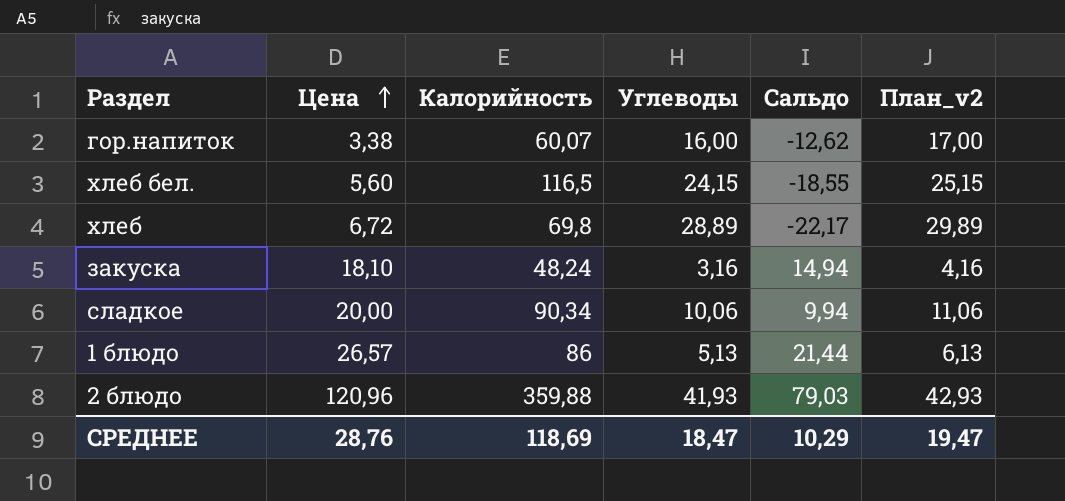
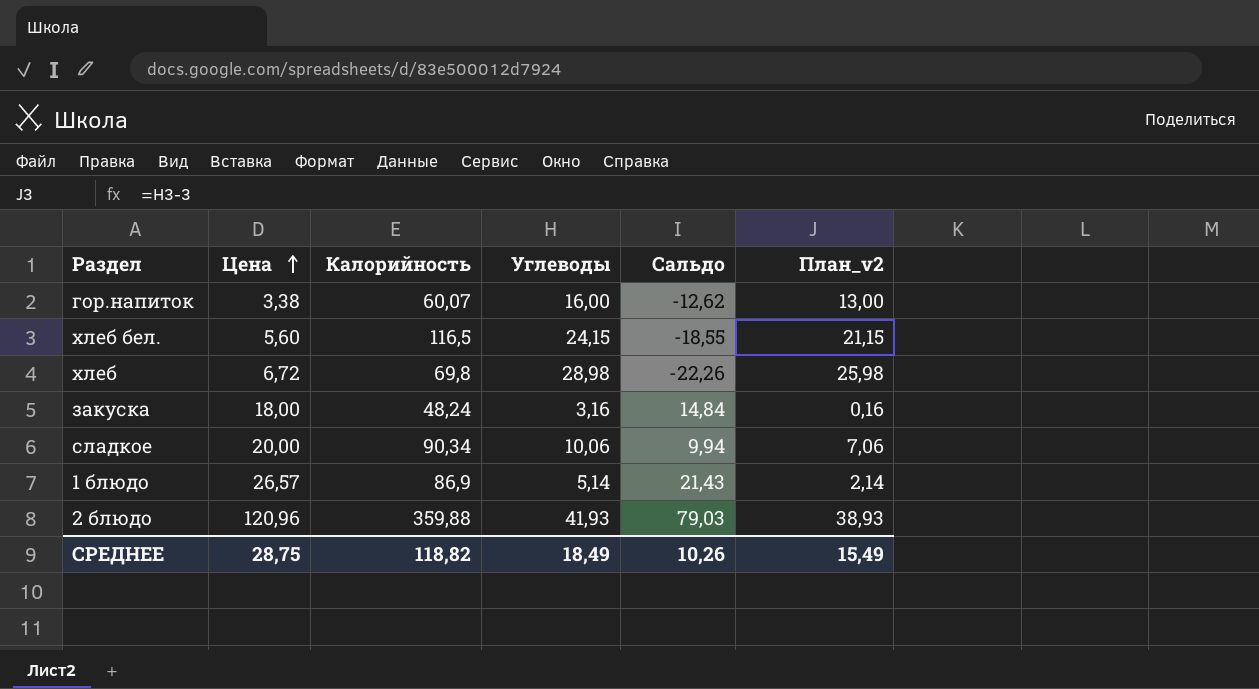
column План_v2 | formula: [Углеводы] + 1 -> [Углеводы] - 3
хлеб | Углеводы: 28,89 -> 28,98
хлеб | Сальдо: -22,17 -> -22,26
закуска | Цена: 18,10 -> 18,00
закуска | Сальдо: 14,94 -> 14,84
1 блюдо | Калорийность: 86 -> 86,9
1 блюдо | Углеводы: 5,13 -> 5,14
1 блюдо | Сальдо: 21,44 -> 21,43
СРЕДНЕЕ | Цена: 28,76 -> 28,75
СРЕДНЕЕ | Калорийность: 118,69 -> 118,82
СРЕДНЕЕ | Углеводы: 18,47 -> 18,49
СРЕДНЕЕ | Сальдо: 10,29 -> 10,26
СРЕДНЕЕ | План_v2: 19,47 -> 15,49

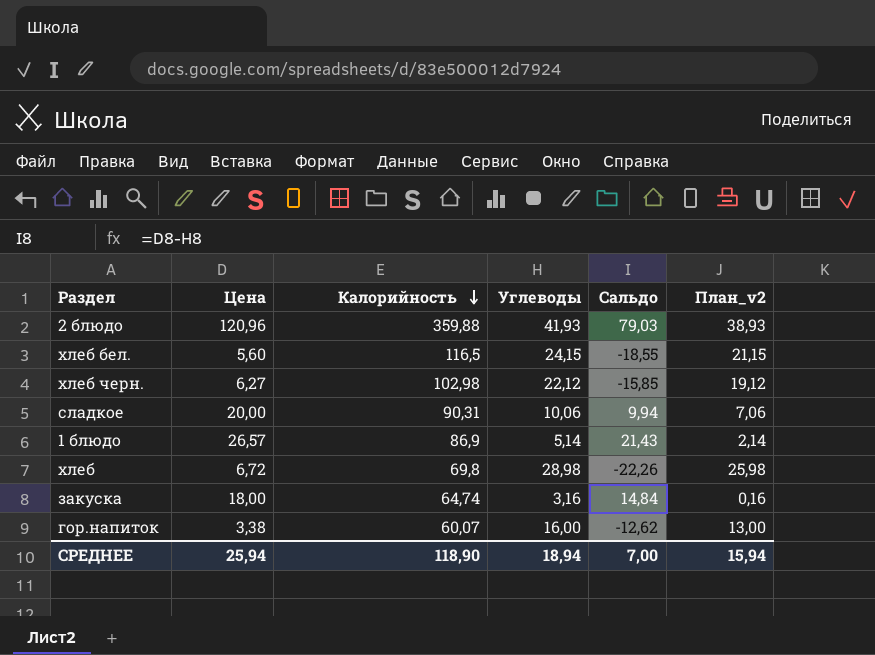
row order: Цена ascending -> Калорийность descending
row хлеб черн.: none -> 6,27 | 102,98 | 22,12 | -15,85 | 19,12
сладкое | Калорийность: 90,34 -> 90,31
закуска | Калорийность: 48,24 -> 64,74
СРЕДНЕЕ | Цена: 28,75 -> 25,94
СРЕДНЕЕ | Калорийность: 118,82 -> 118,90
СРЕДНЕЕ | Углеводы: 18,49 -> 18,94
СРЕДНЕЕ | Сальдо: 10,26 -> 7,00
СРЕДНЕЕ | План_v2: 15,49 -> 15,94

